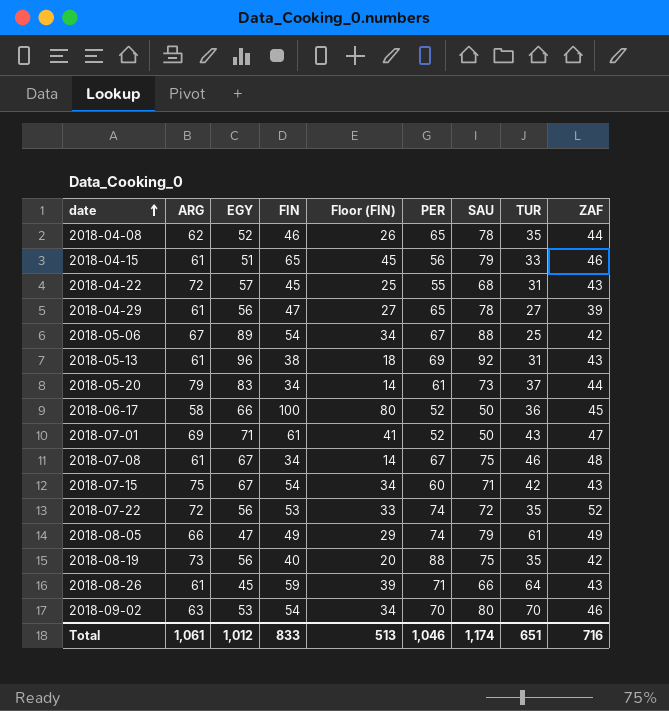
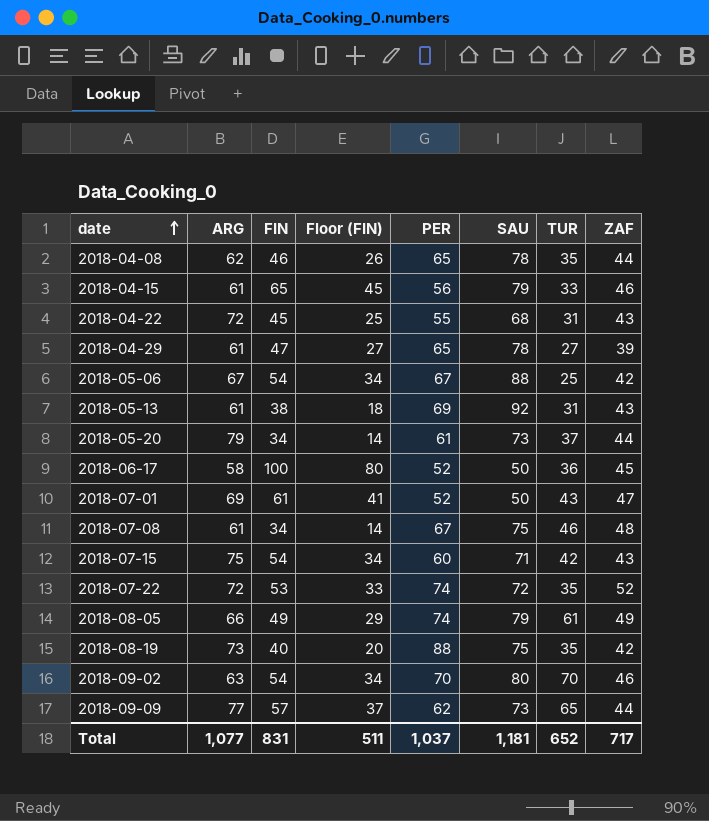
column EGY | position: 3 -> none
row 2018-08-26: 61 | 45 | 59 | 39 | 71 | 66 | 64 | 43 -> none
row 2018-09-09: none -> 77 | 57 | 37 | 62 | 73 | 65 | 44
Total | ARG: 1,061 -> 1,077
Total | FIN: 833 -> 831
Total | Floor (FIN): 513 -> 511
Total | PER: 1,046 -> 1,037
Total | SAU: 1,174 -> 1,181
Total | TUR: 651 -> 652
Total | ZAF: 716 -> 717

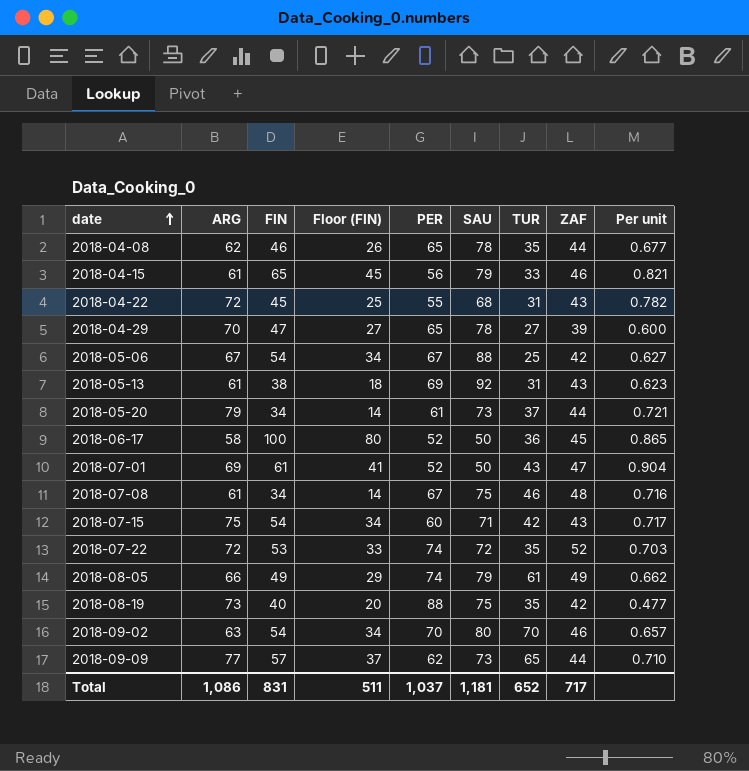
column Per unit | formula: none -> [ZAF] / [PER]
2018-04-29 | ARG: 61 -> 70
Total | ARG: 1,077 -> 1,086

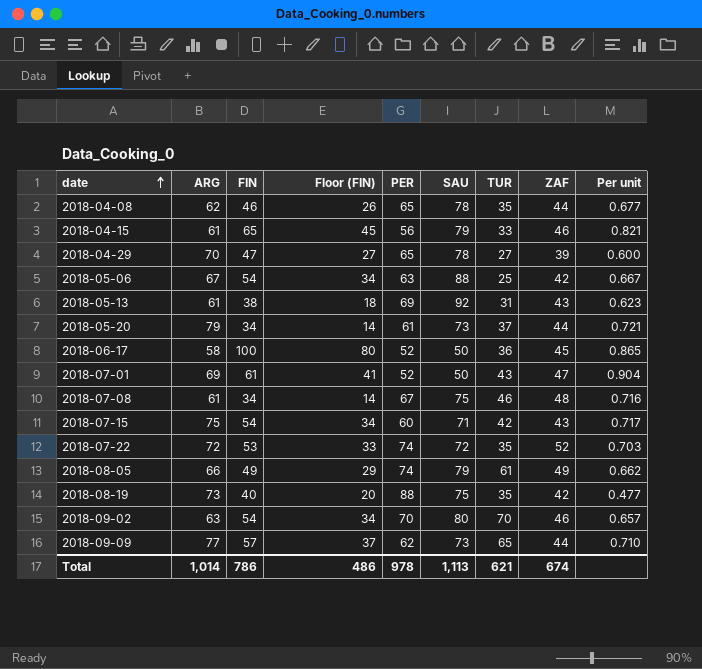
row 2018-04-22: 72 | 45 | 25 | 55 | 68 | 31 | 43 | 0.782 -> none
2018-05-06 | PER: 67 -> 63
2018-05-06 | Per unit: 0.627 -> 0.667
Total | ARG: 1,086 -> 1,014
Total | FIN: 831 -> 786
Total | Floor (FIN): 511 -> 486
Total | PER: 1,037 -> 978
Total | SAU: 1,181 -> 1,113
Total | TUR: 652 -> 621
Total | ZAF: 717 -> 674

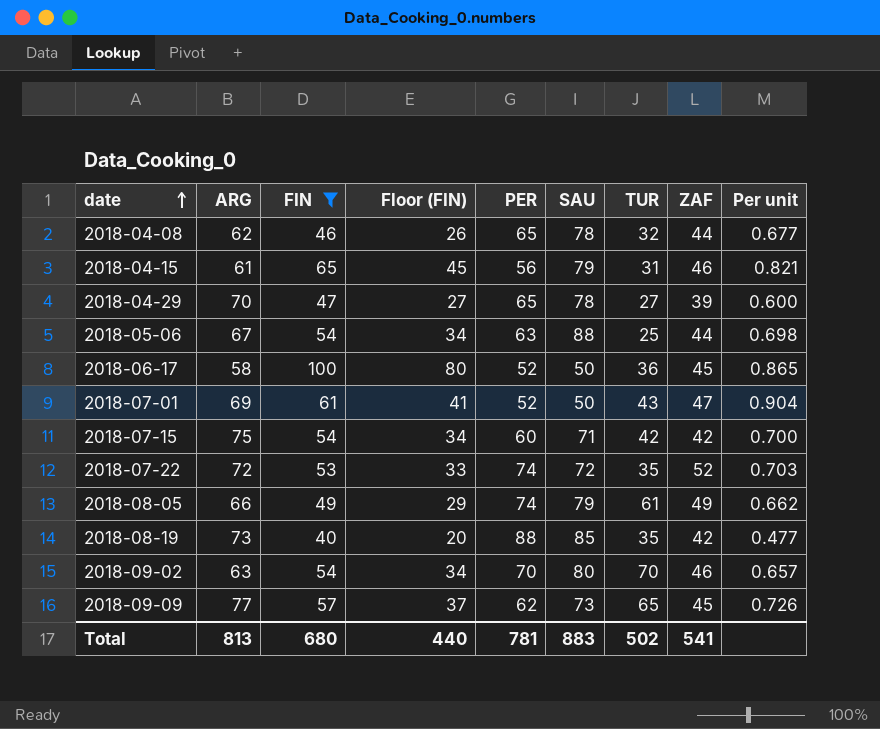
filter: none -> FIN >= 40
2018-04-08 | TUR: 35 -> 32
2018-04-15 | TUR: 33 -> 31
2018-05-06 | ZAF: 42 -> 44
2018-05-06 | Per unit: 0.667 -> 0.698
2018-07-15 | ZAF: 43 -> 42
2018-07-15 | Per unit: 0.717 -> 0.700
2018-08-19 | SAU: 75 -> 85
2018-09-09 | ZAF: 44 -> 45
2018-09-09 | Per unit: 0.710 -> 0.726
Total | ARG: 1,014 -> 813
Total | FIN: 786 -> 680
Total | Floor (FIN): 486 -> 440
Total | PER: 978 -> 781
Total | SAU: 1,113 -> 883
Total | TUR: 621 -> 502
Total | ZAF: 674 -> 541

